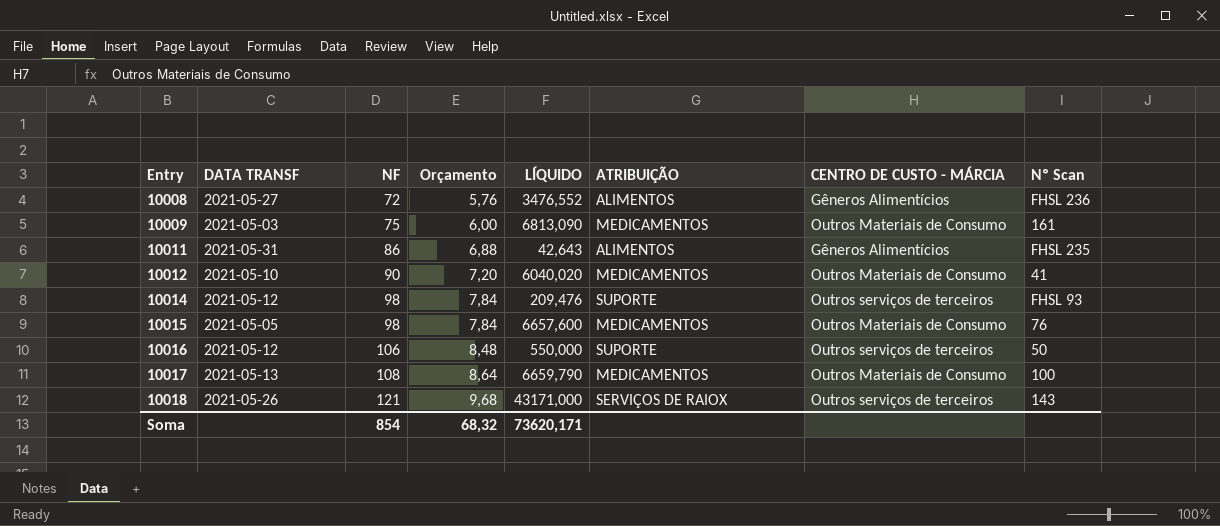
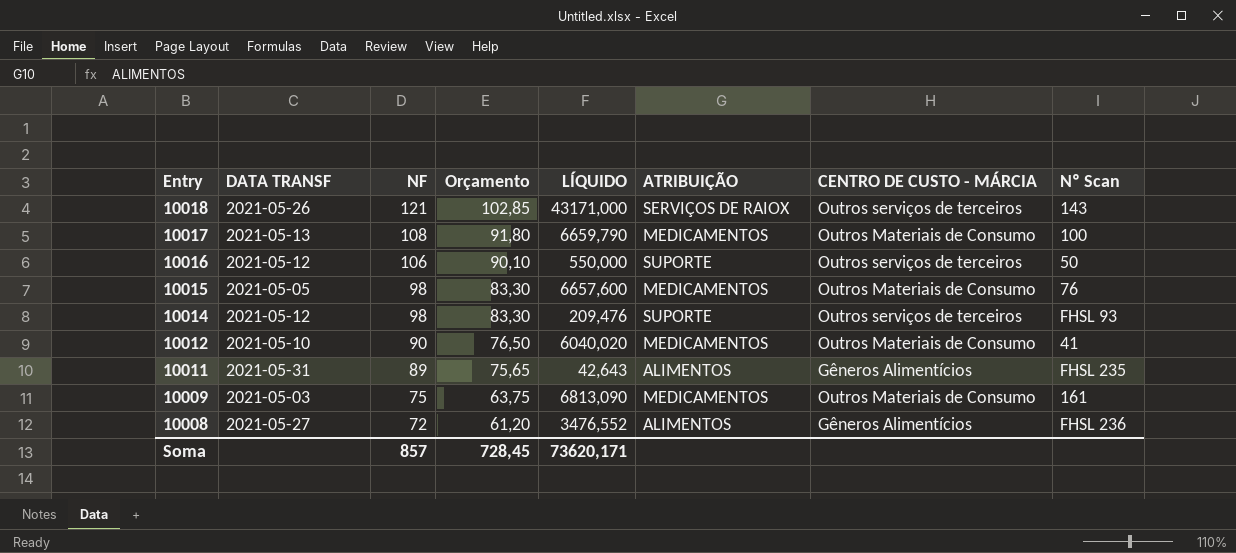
row order: Entry ascending -> Entry descending
column Orçamento | formula: [NF] * 0,08 -> [NF] * 0,85
10011 | NF: 86 -> 89
Soma | NF: 854 -> 857
Soma | Orçamento: 68,32 -> 728,45

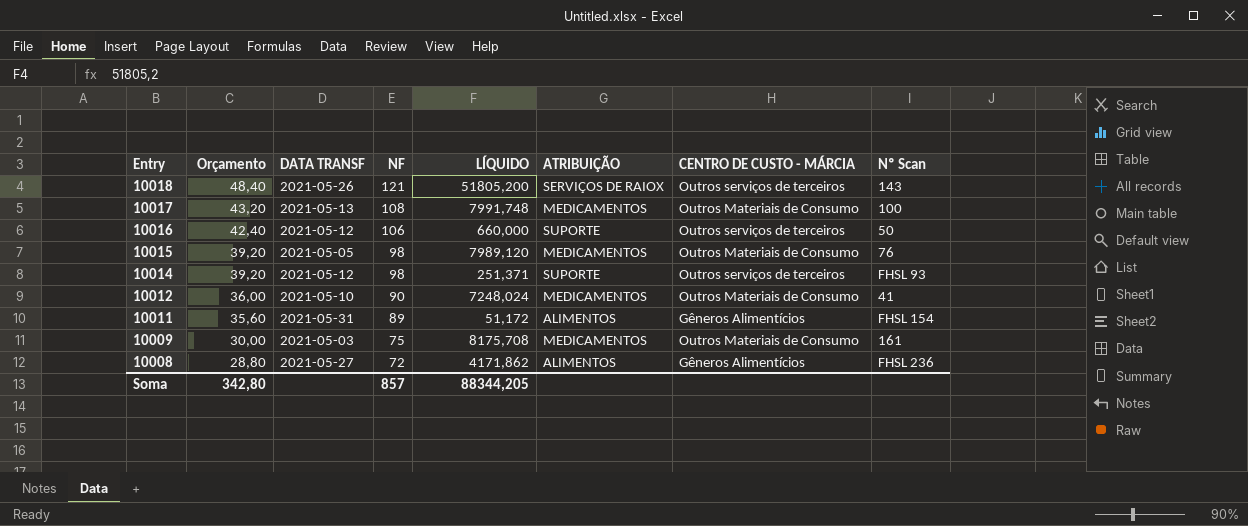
column Orçamento | formula: [NF] * 0,85 -> [NF] * 0,4
column Orçamento | position: 4 -> 2
10018 | LÍQUIDO: 43171,000 -> 51805,200
10017 | LÍQUIDO: 6659,790 -> 7991,748
10016 | LÍQUIDO: 550,000 -> 660,000
10015 | LÍQUIDO: 6657,600 -> 7989,120
10014 | LÍQUIDO: 209,476 -> 251,371
10012 | LÍQUIDO: 6040,020 -> 7248,024
10011 | LÍQUIDO: 42,643 -> 51,172
10011 | Nº Scan: FHSL 235 -> FHSL 154
10009 | LÍQUIDO: 6813,090 -> 8175,708
10008 | LÍQUIDO: 3476,552 -> 4171,862
Soma | Orçamento: 728,45 -> 342,80
Soma | LÍQUIDO: 73620,171 -> 88344,205

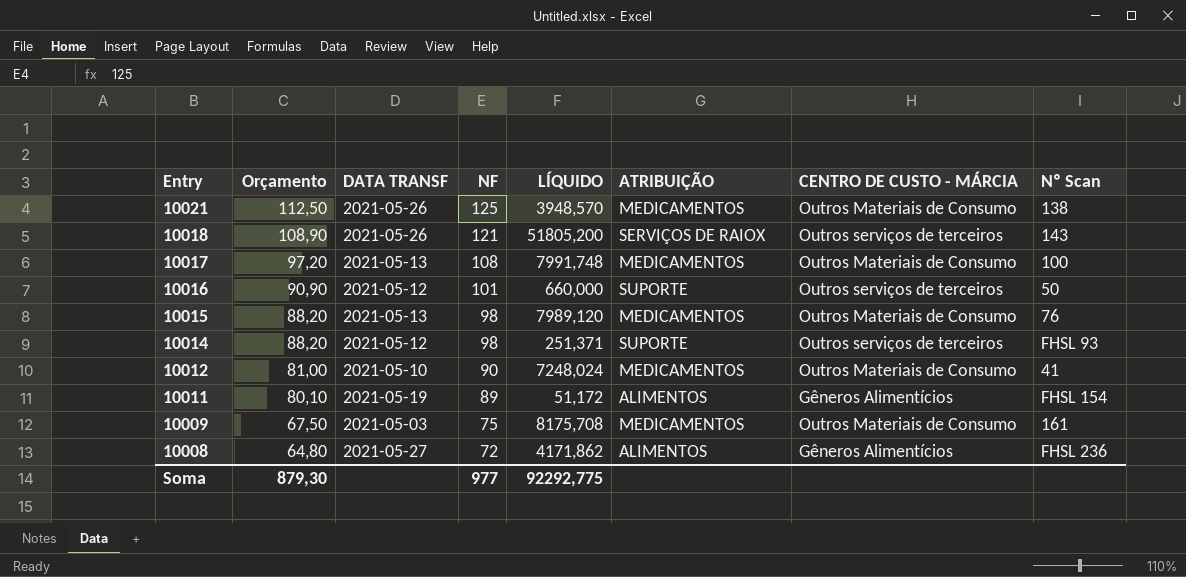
column Orçamento | formula: [NF] * 0,4 -> [NF] * 0,9
row 10021: none -> 112,50 | 2021-05-26 | 125 | 3948,570 | MEDICAMENTOS | Outros Materiais de Consumo | 138
10016 | NF: 106 -> 101
10015 | DATA TRANSF: 2021-05-05 -> 2021-05-13
10011 | DATA TRANSF: 2021-05-31 -> 2021-05-19
Soma | Orçamento: 342,80 -> 879,30
Soma | NF: 857 -> 977
Soma | LÍQUIDO: 88344,205 -> 92292,775

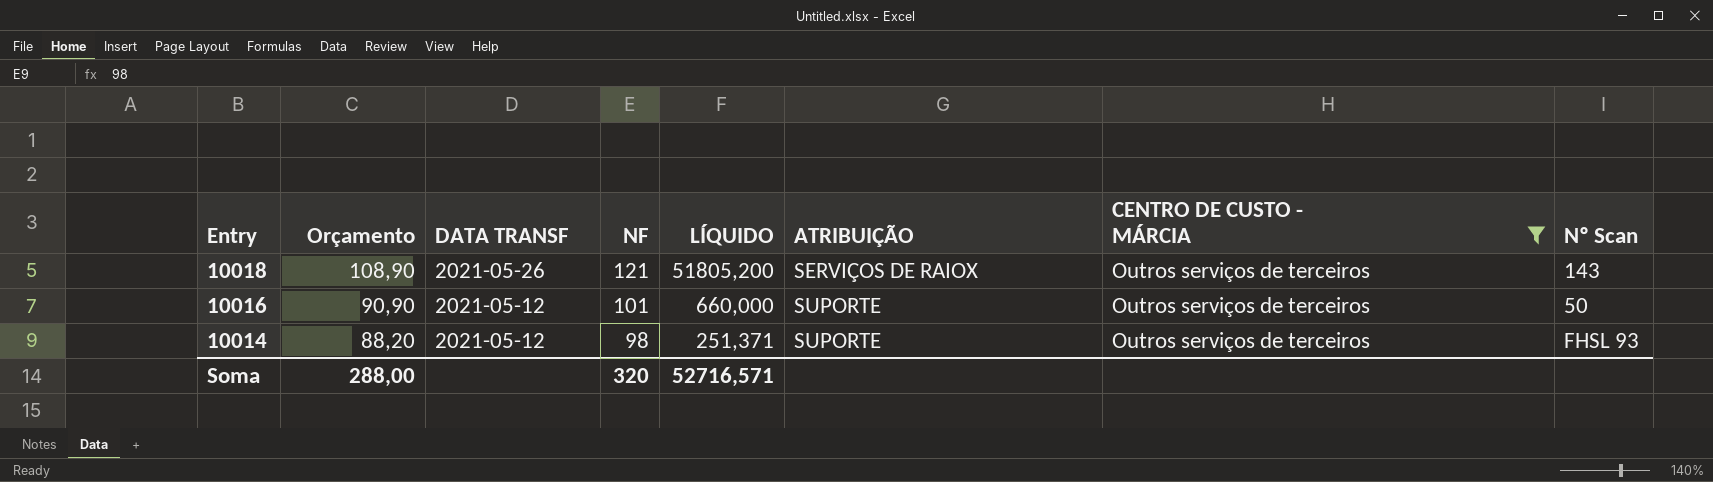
filter: none -> CENTRO DE CUSTO - MÁRCIA = Outros serviços de terceiros
Soma | Orçamento: 879,30 -> 288,00
Soma | NF: 977 -> 320
Soma | LÍQUIDO: 92292,775 -> 52716,571

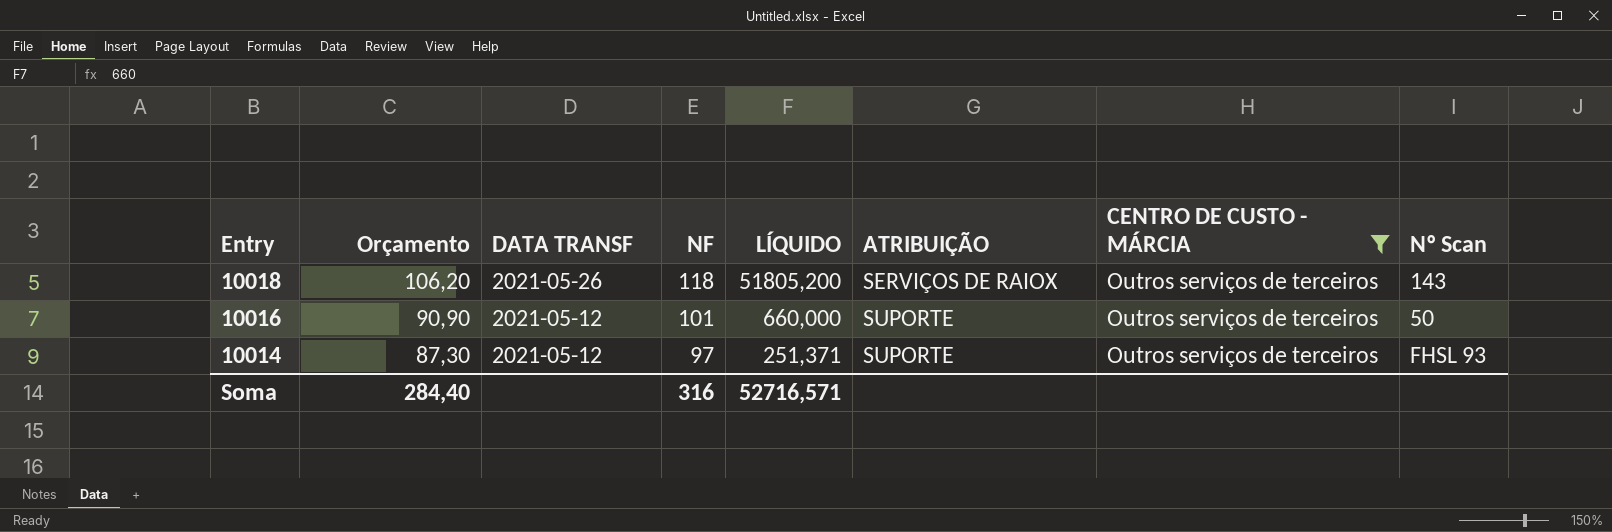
10018 | Orçamento: 108,90 -> 106,20
10018 | NF: 121 -> 118
10014 | Orçamento: 88,20 -> 87,30
10014 | NF: 98 -> 97
Soma | Orçamento: 288,00 -> 284,40
Soma | NF: 320 -> 316

